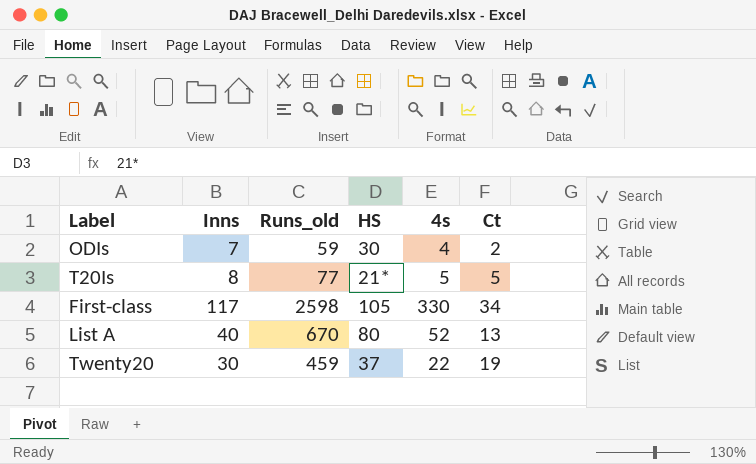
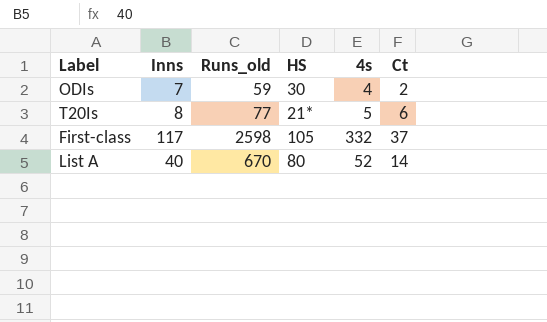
row Twenty20: 30 | 459 | 37 | 22 | 19 -> none
T20Is | Ct: 5 -> 6
First-class | 4s: 330 -> 332
First-class | Ct: 34 -> 37
List A | Ct: 13 -> 14

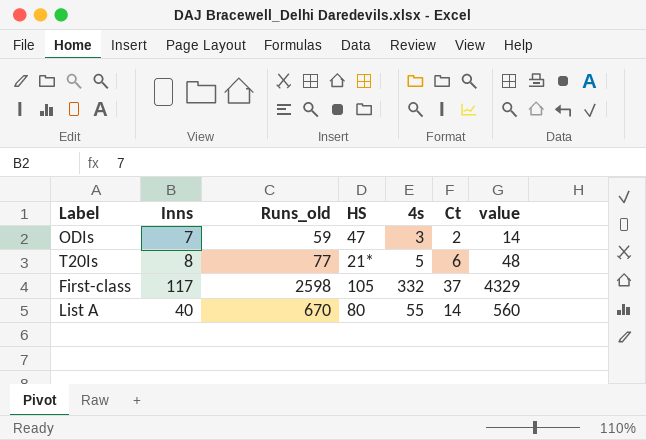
column value | formula: none -> [Inns] * [Ct]
ODIs | HS: 30 -> 47
ODIs | 4s: 4 -> 3
List A | 4s: 52 -> 55

